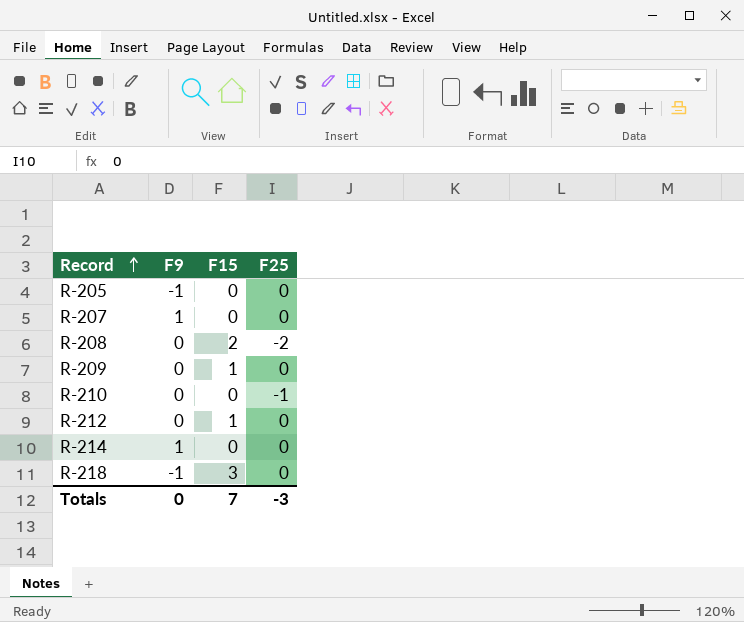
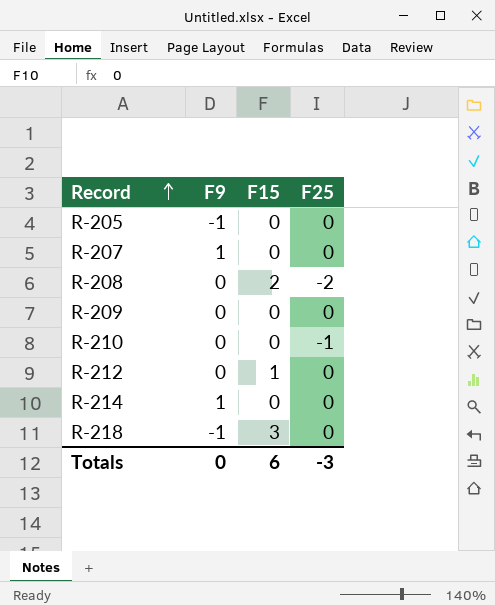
R-209 | F15: 1 -> 0
Totals | F15: 7 -> 6

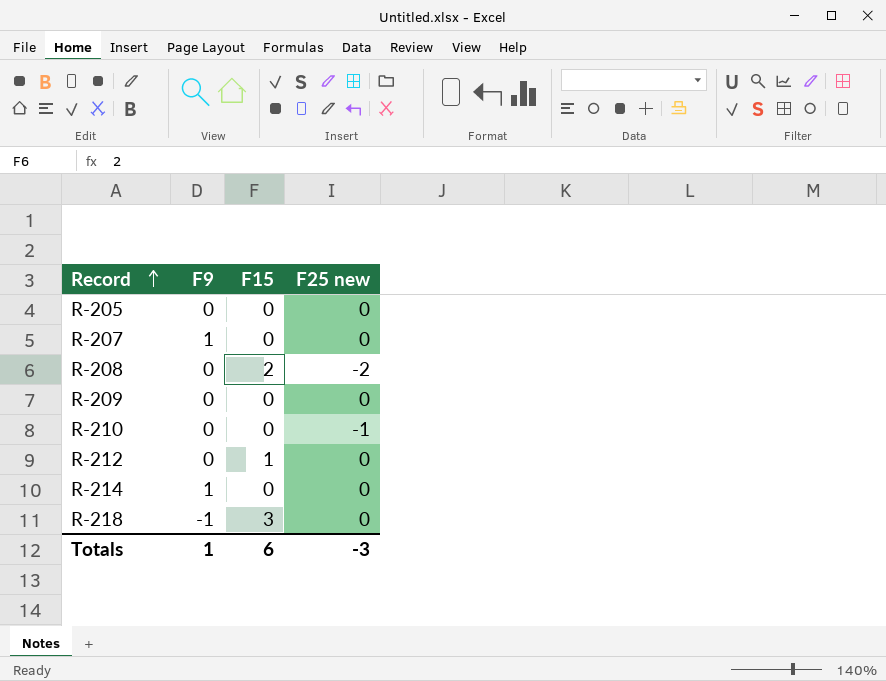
column name: F25 -> F25 new
R-205 | F9: -1 -> 0
Totals | F9: 0 -> 1

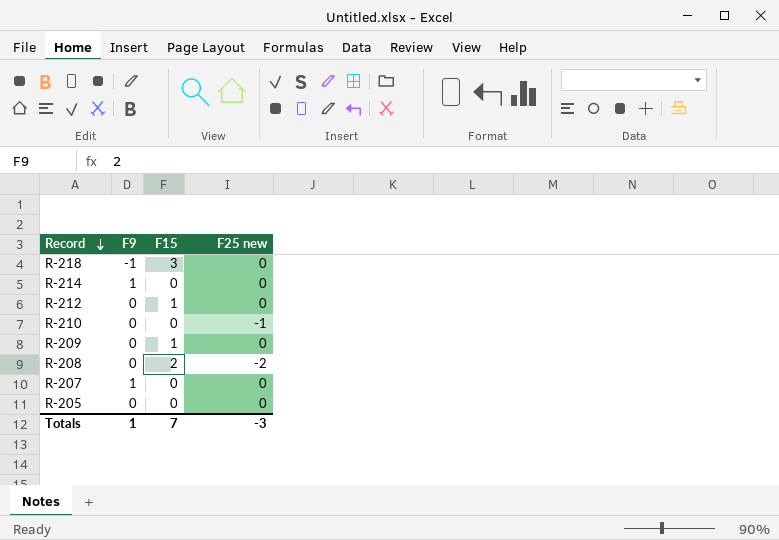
row order: Record ascending -> Record descending
R-209 | F15: 0 -> 1
Totals | F15: 6 -> 7

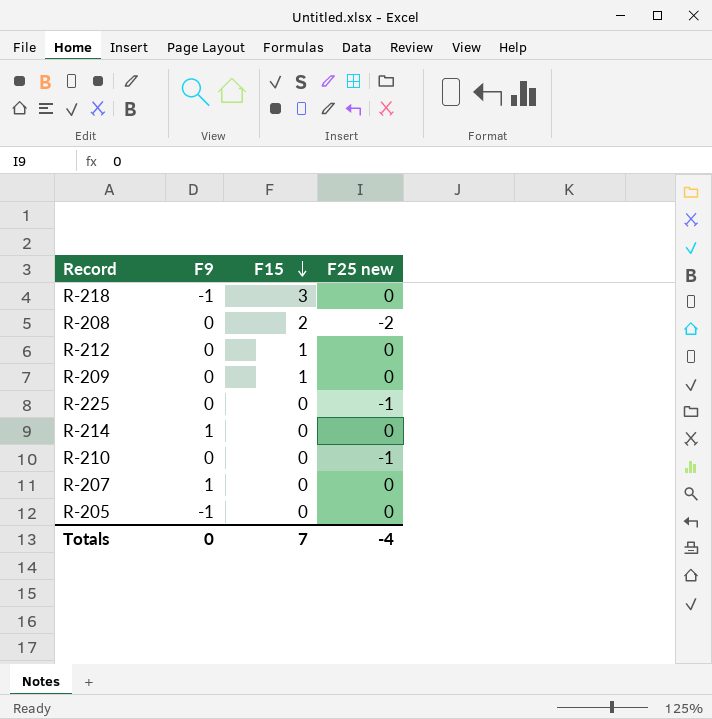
row order: Record descending -> F15 descending
row R-225: none -> 0 | 0 | -1
R-205 | F9: 0 -> -1
Totals | F9: 1 -> 0
Totals | F25 new: -3 -> -4

